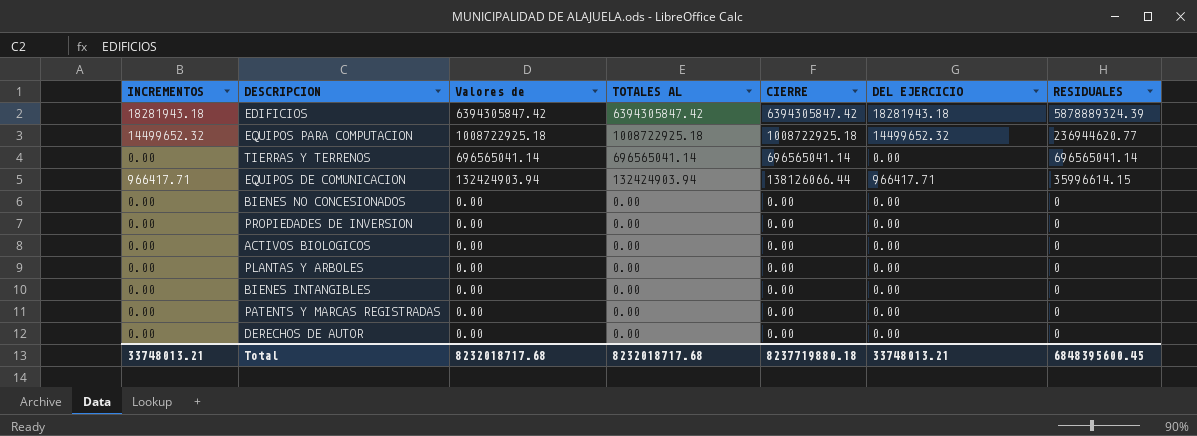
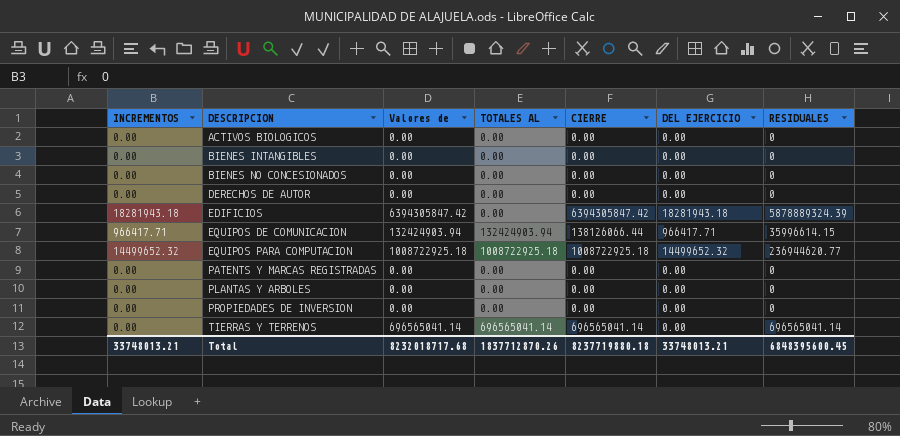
row order: Valores de descending -> DESCRIPCION ascending
EDIFICIOS | TOTALES AL: 6394305847.42 -> 0.00
Total | TOTALES AL: 8232018717.68 -> 1837712870.26

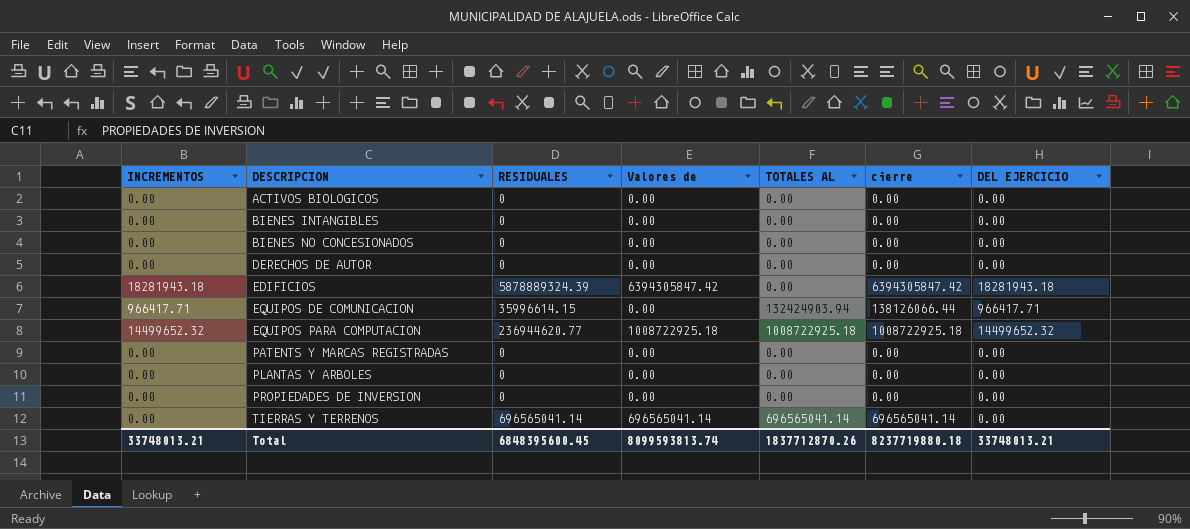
column RESIDUALES | position: 7 -> 3
column name: CIERRE -> cierre
EQUIPOS DE COMUNICACION | Valores de: 132424903.94 -> 0.00
Total | Valores de: 8232018717.68 -> 8099593813.74

